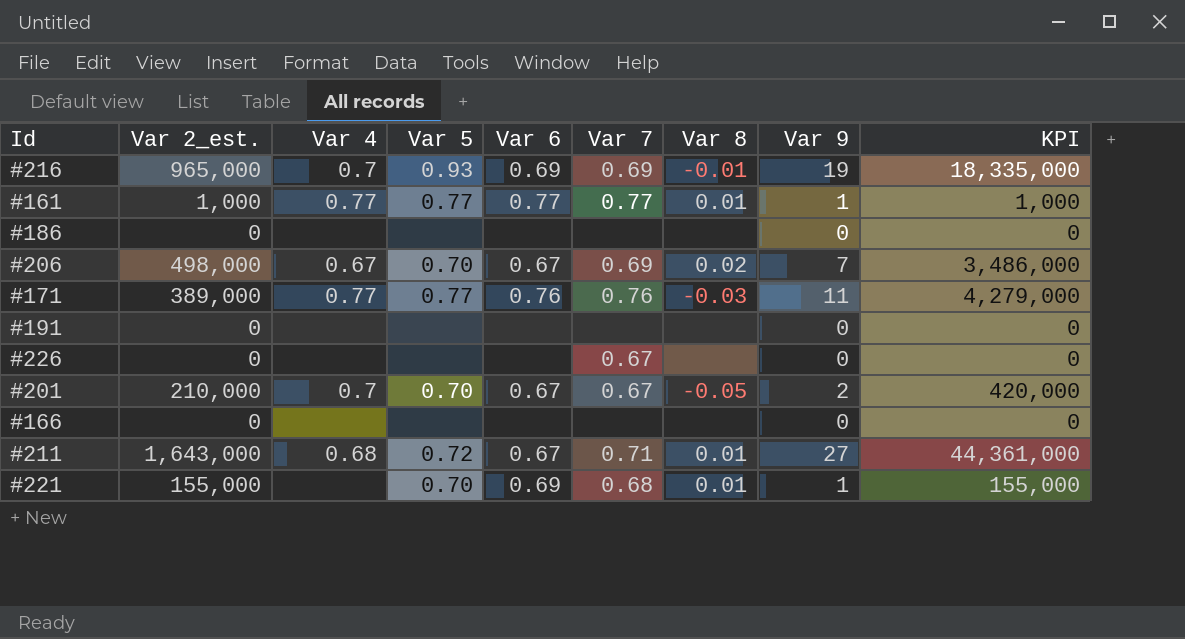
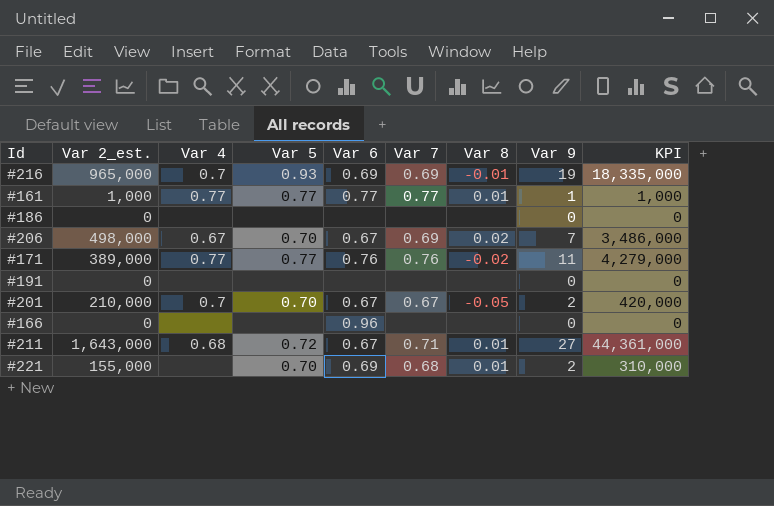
row #226: 0 | none | none | none | 0.67 | none | 0 | 0 -> none
#171 | Var 8: -0.03 -> -0.02
#166 | Var 6: none -> 0.96
#221 | Var 9: 1 -> 2
#221 | KPI: 155,000 -> 310,000

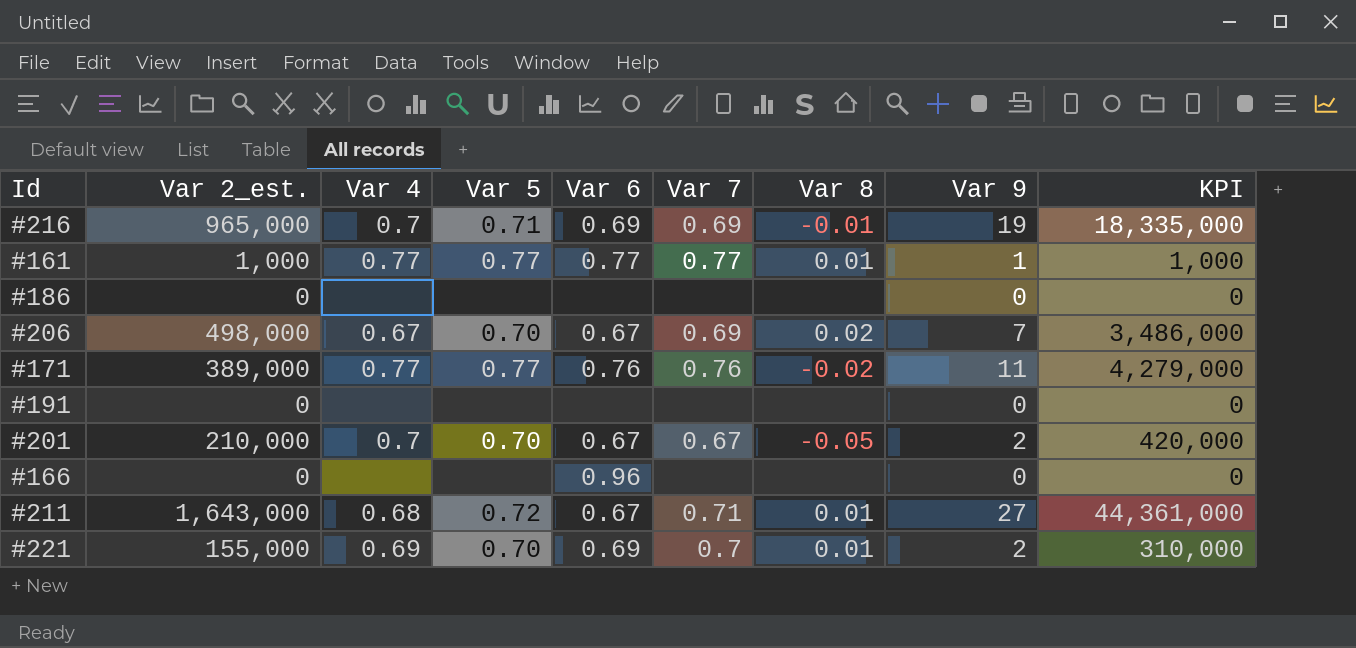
#216 | Var 5: 0.93 -> 0.71
#221 | Var 4: none -> 0.69
#221 | Var 7: 0.68 -> 0.7

